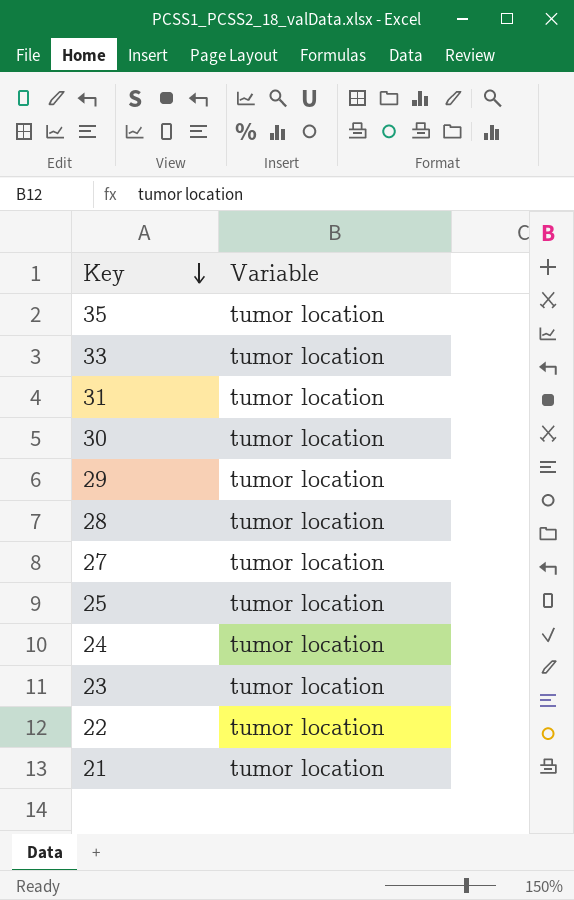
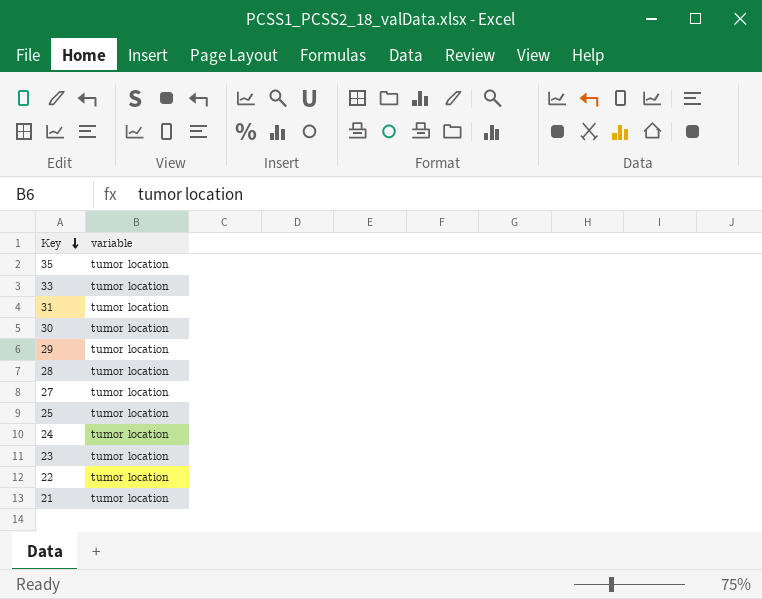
column name: Variable -> variable

